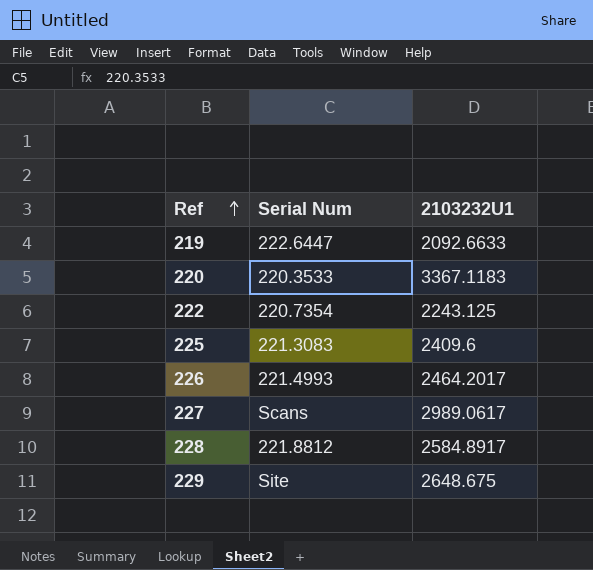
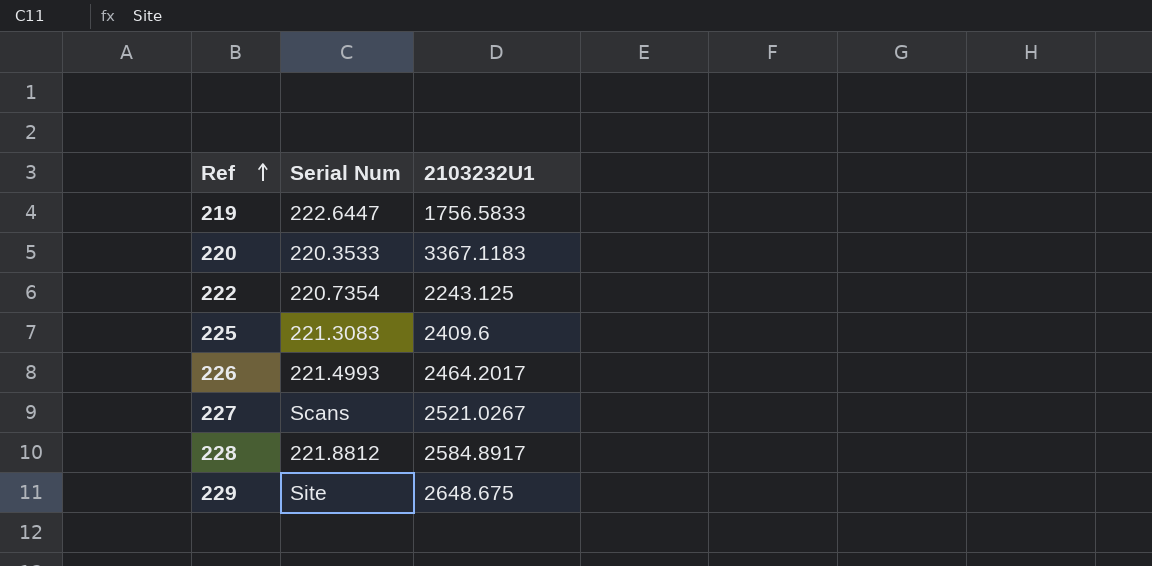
219 | 2103232U1: 2092.6633 -> 1756.5833
227 | 2103232U1: 2989.0617 -> 2521.0267

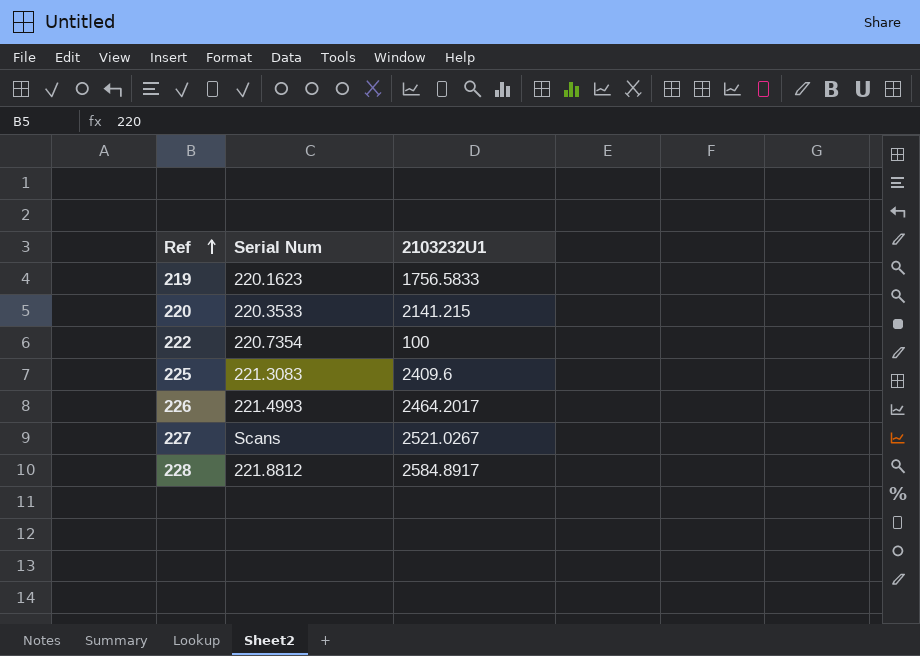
row 229: Site | 2648.675 -> none
219 | Serial Num: 222.6447 -> 220.1623
220 | 2103232U1: 3367.1183 -> 2141.215
222 | 2103232U1: 2243.125 -> 100

